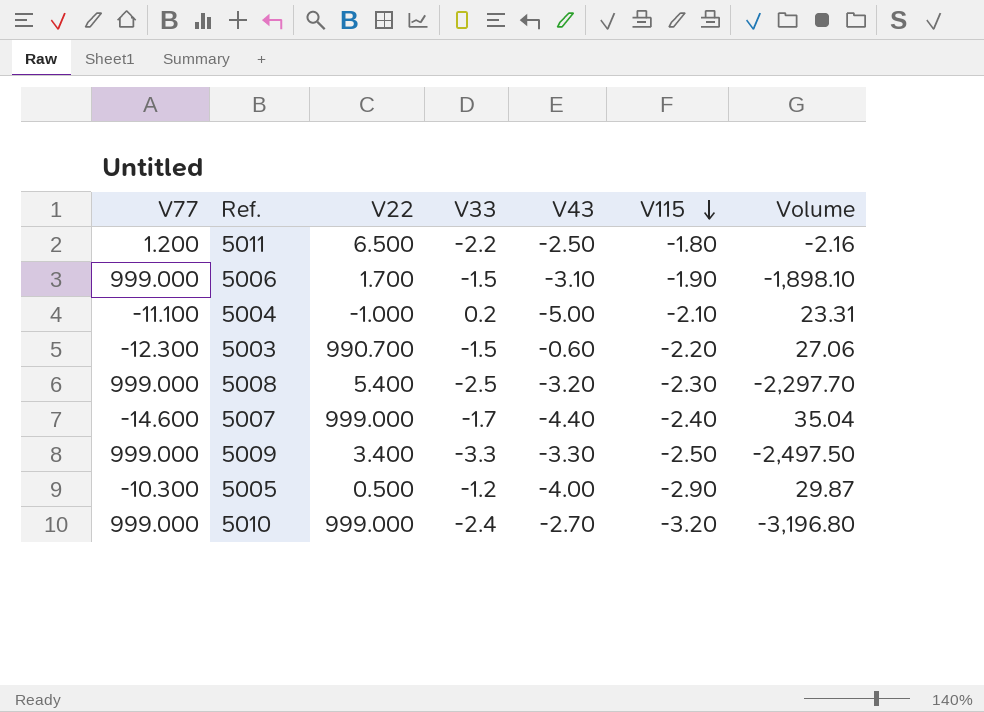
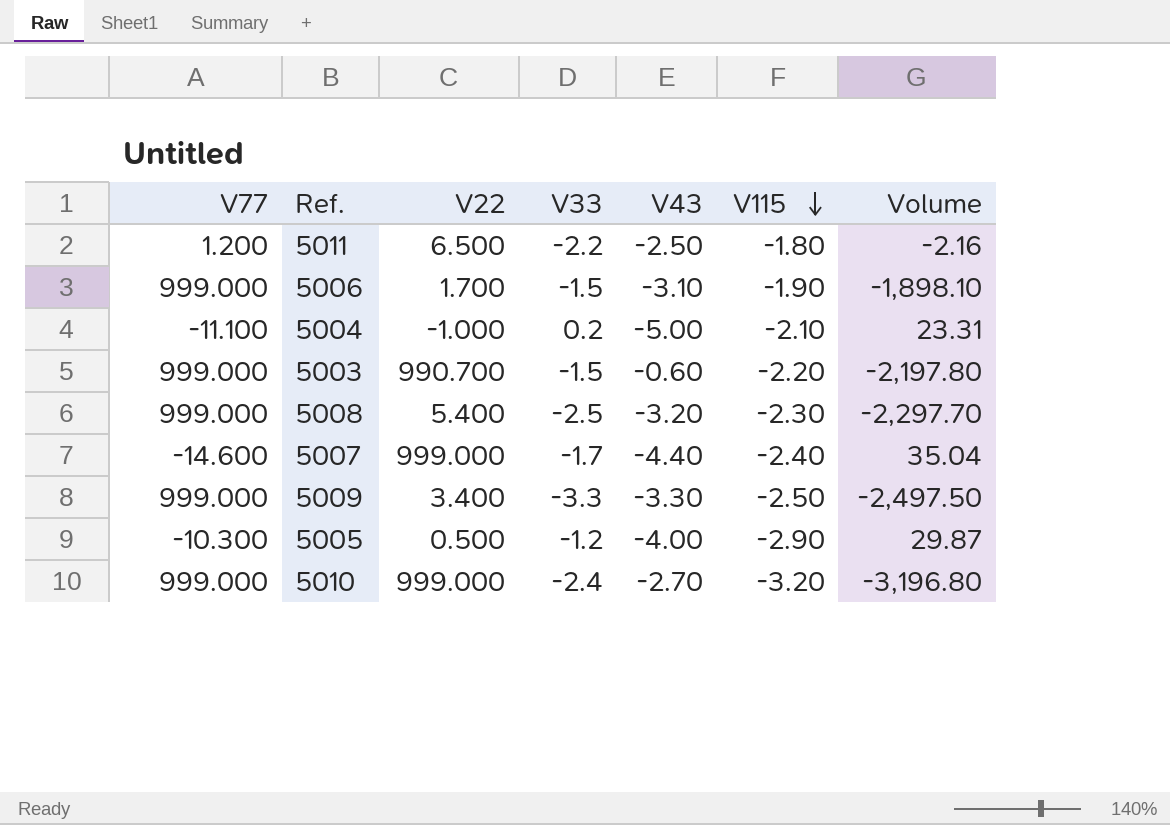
5003 | V77: -12.300 -> 999.000
5003 | Volume: 27.06 -> -2,197.80

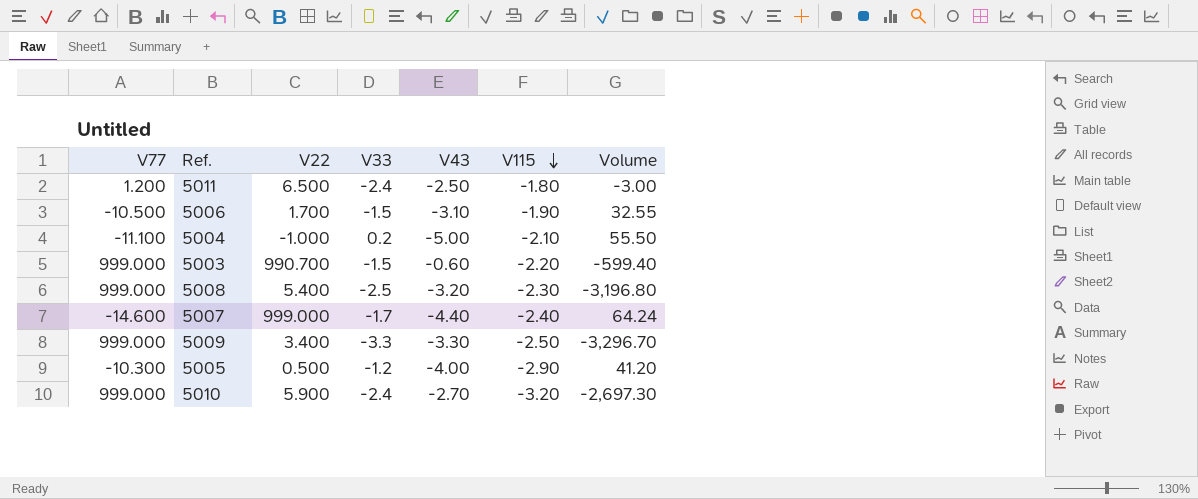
column Volume | formula: [V77] * [V115] -> [V77] * [V43]
5011 | V33: -2.2 -> -2.4
5006 | V77: 999.000 -> -10.500
5010 | V22: 999.000 -> 5.900

